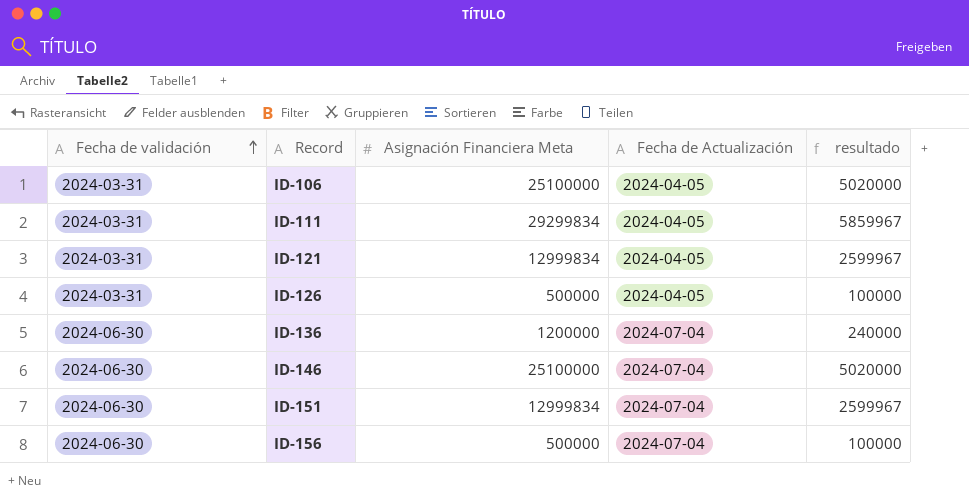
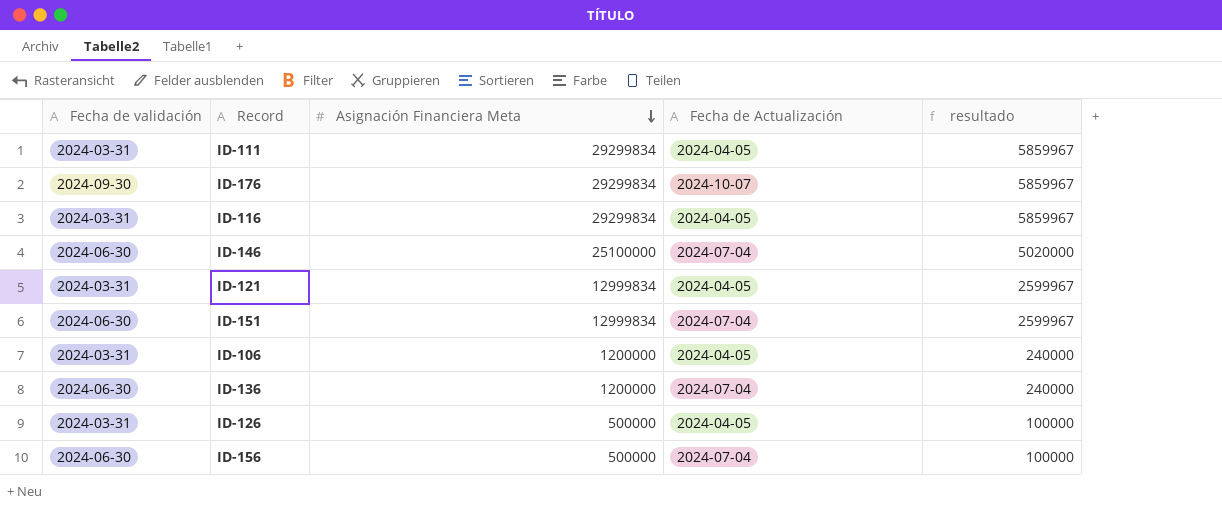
row order: Fecha de validación ascending -> Asignación Financiera Meta descending
row ID-176: none -> 2024-09-30 | 29299834 | 2024-10-07 | 5859967
row ID-116: none -> 2024-03-31 | 29299834 | 2024-04-05 | 5859967
ID-106 | Asignación Financiera Meta: 25100000 -> 1200000
ID-106 | resultado: 5020000 -> 240000

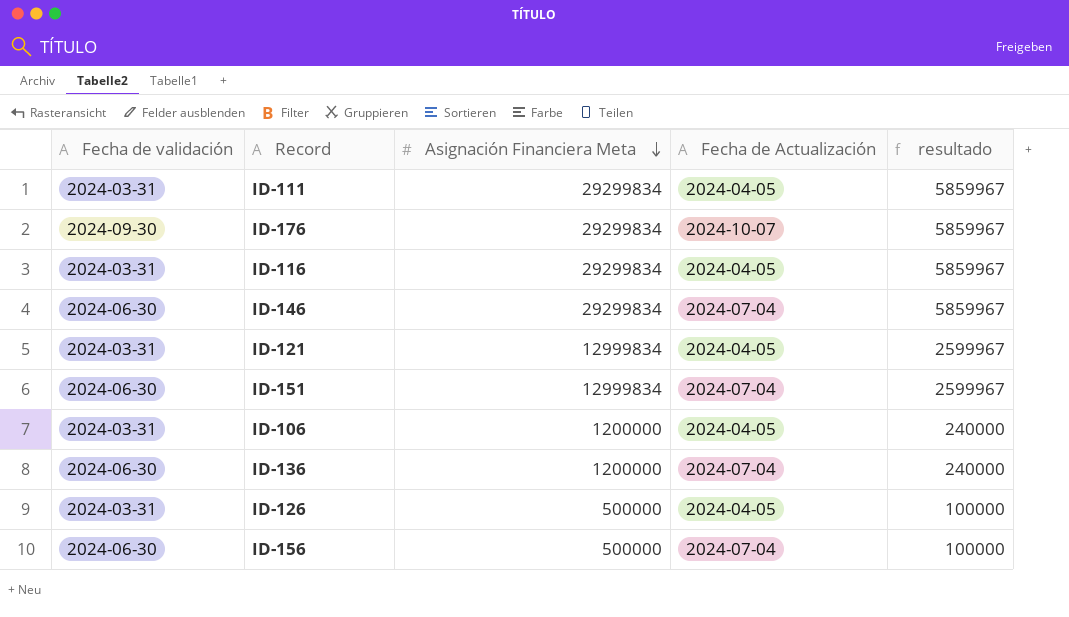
ID-146 | Asignación Financiera Meta: 25100000 -> 29299834
ID-146 | resultado: 5020000 -> 5859967

